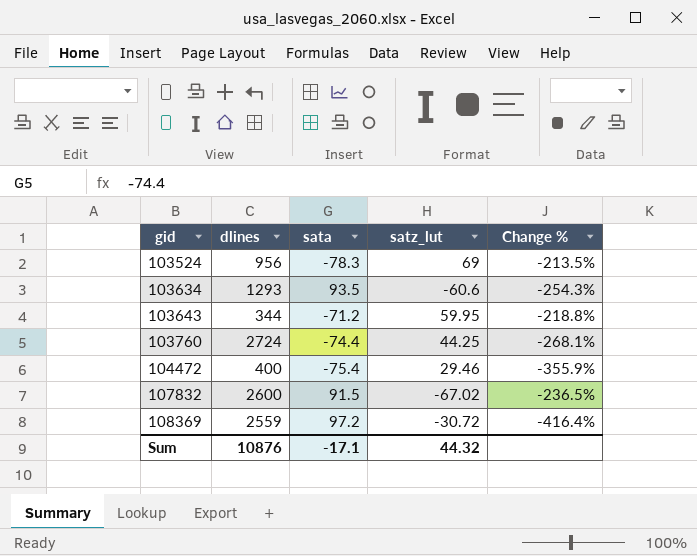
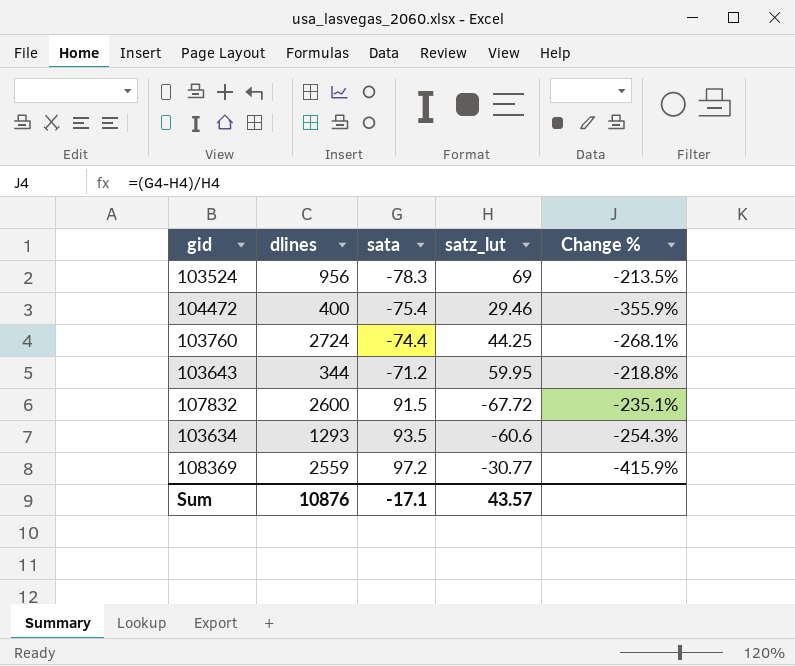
row order: gid ascending -> sata ascending
107832 | satz_lut: -67.02 -> -67.72
107832 | Change %: -236.5% -> -235.1%
108369 | satz_lut: -30.72 -> -30.77
108369 | Change %: -416.4% -> -415.9%
Sum | satz_lut: 44.32 -> 43.57

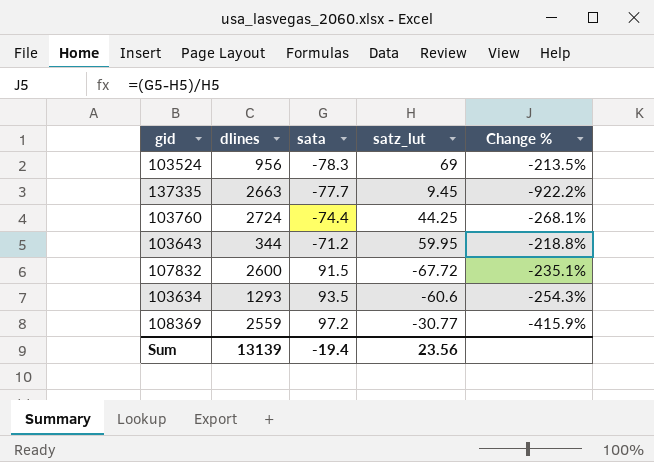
row 104472: 400 | -75.4 | 29.46 | -355.9% -> none
row 137335: none -> 2663 | -77.7 | 9.45 | -922.2%
Sum | dlines: 10876 -> 13139
Sum | sata: -17.1 -> -19.4
Sum | satz_lut: 43.57 -> 23.56

